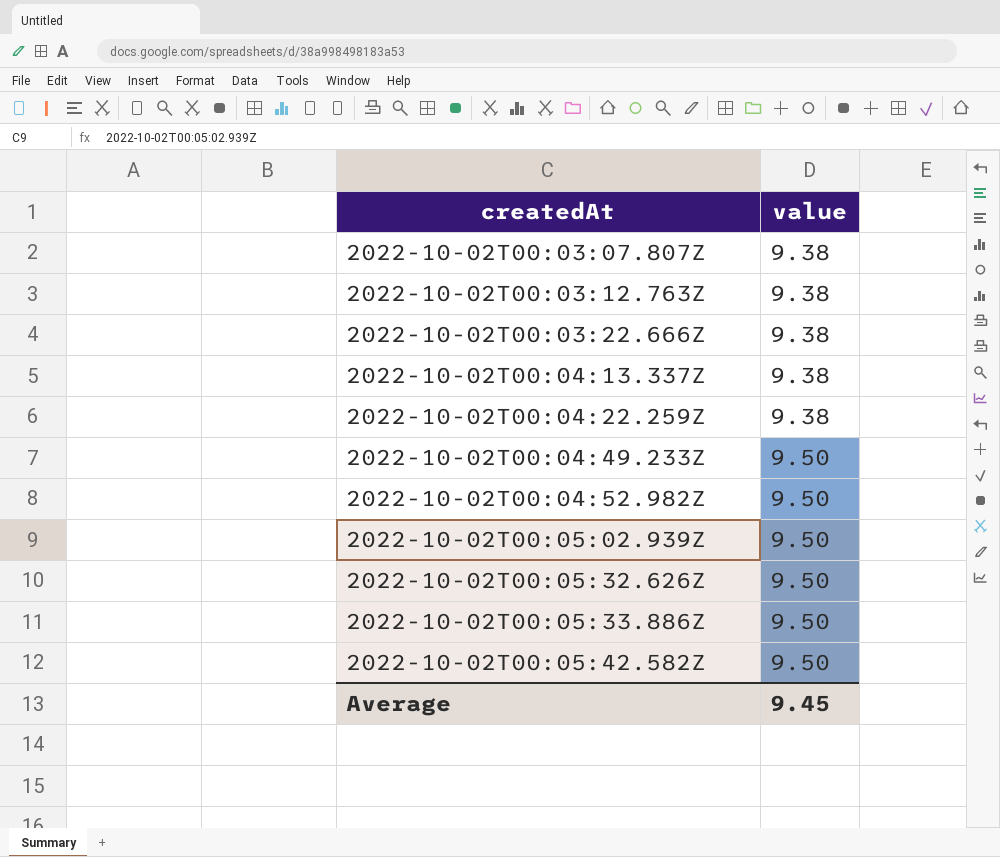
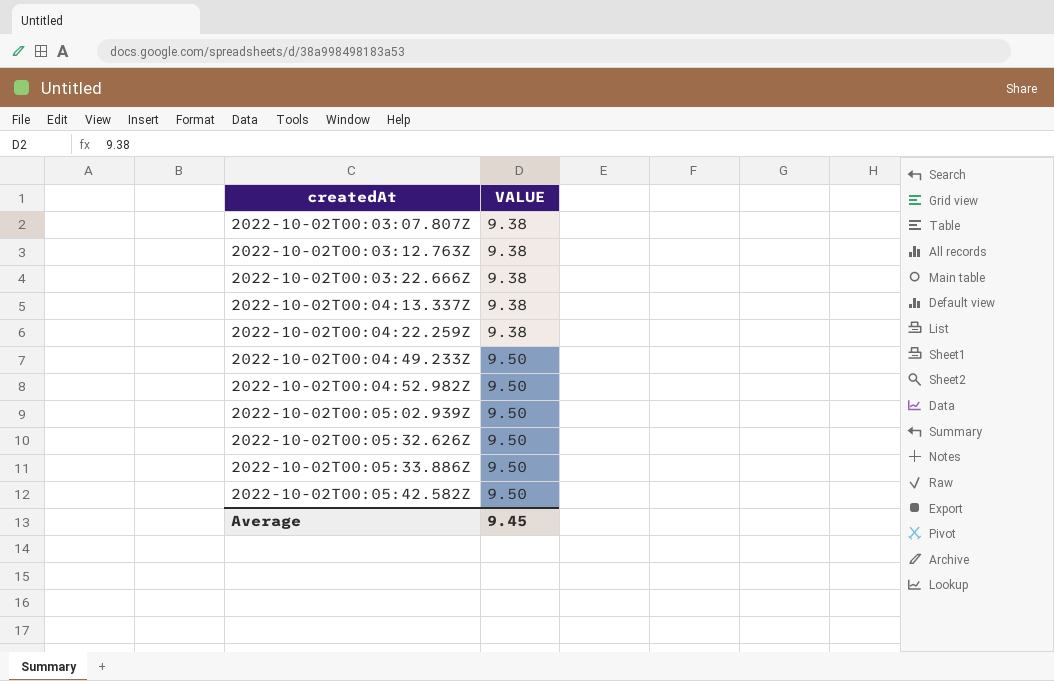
column name: value -> VALUE

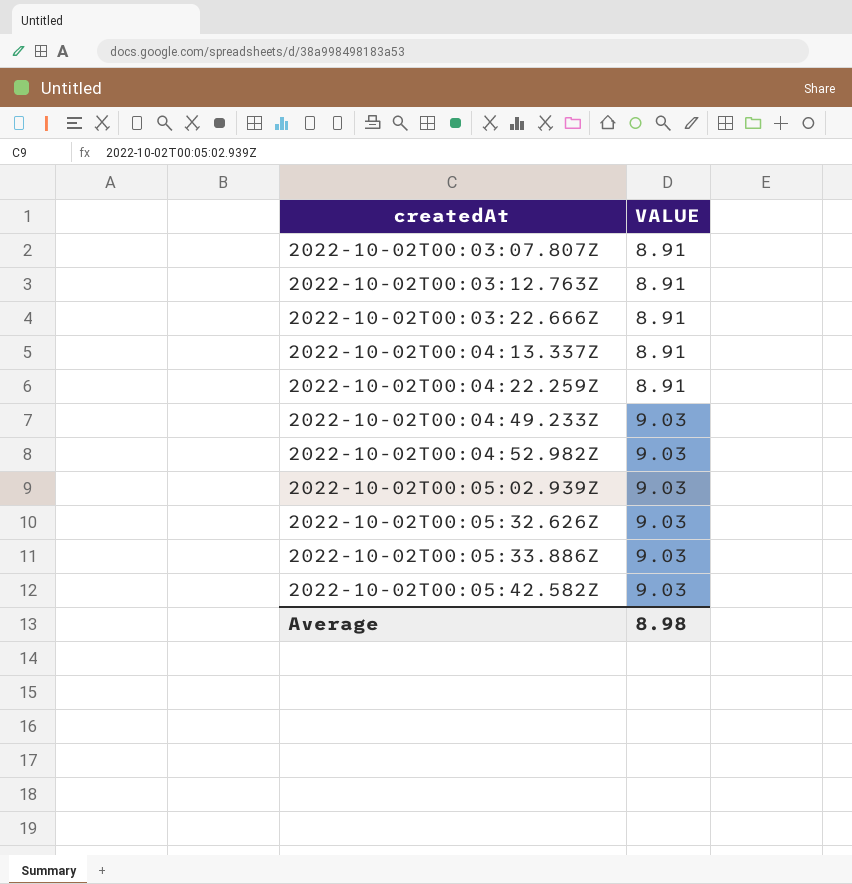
2022-10-02T00:03:07.807Z | VALUE: 9.38 -> 8.91
2022-10-02T00:03:12.763Z | VALUE: 9.38 -> 8.91
2022-10-02T00:03:22.666Z | VALUE: 9.38 -> 8.91
2022-10-02T00:04:13.337Z | VALUE: 9.38 -> 8.91
2022-10-02T00:04:22.259Z | VALUE: 9.38 -> 8.91
2022-10-02T00:04:49.233Z | VALUE: 9.50 -> 9.03
2022-10-02T00:04:52.982Z | VALUE: 9.50 -> 9.03
2022-10-02T00:05:02.939Z | VALUE: 9.50 -> 9.03
2022-10-02T00:05:32.626Z | VALUE: 9.50 -> 9.03
2022-10-02T00:05:33.886Z | VALUE: 9.50 -> 9.03
2022-10-02T00:05:42.582Z | VALUE: 9.50 -> 9.03
Average | VALUE: 9.45 -> 8.98

